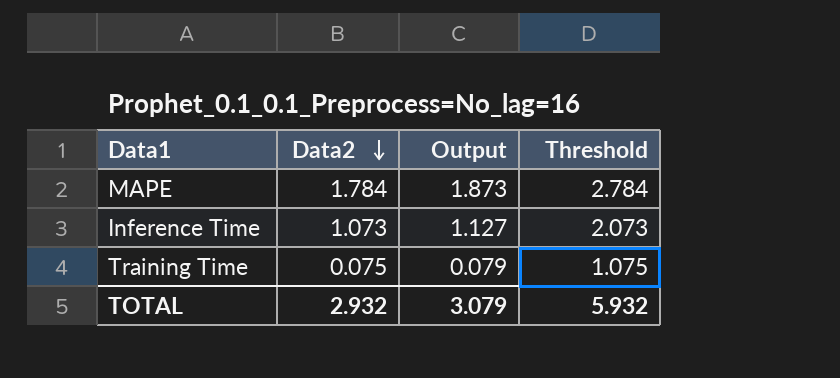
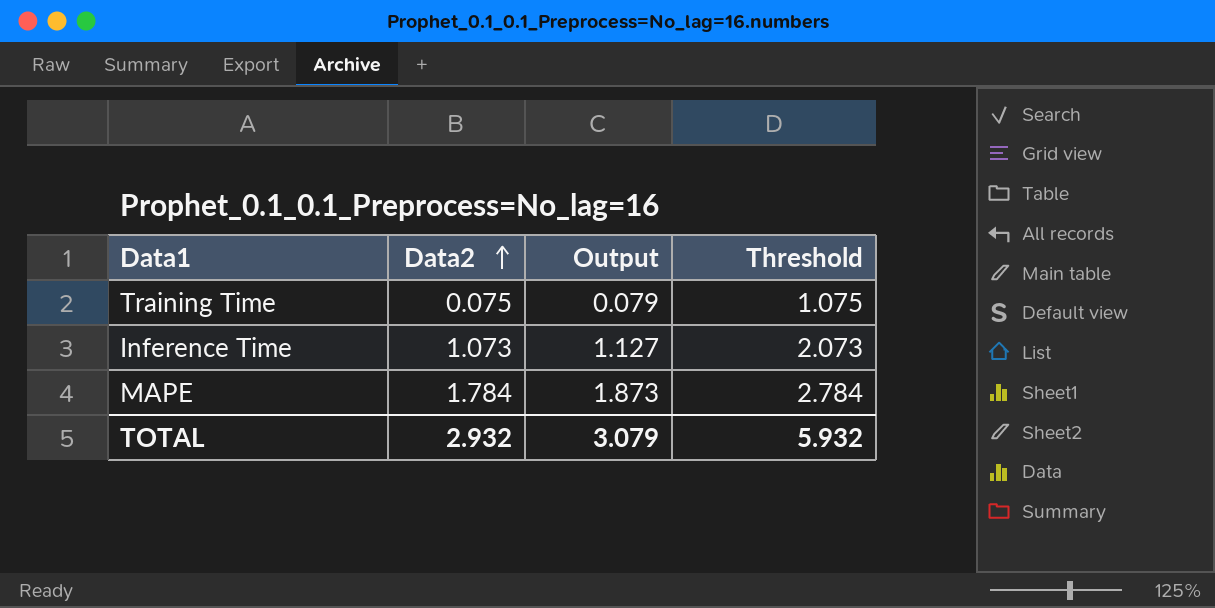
row order: Data2 descending -> Data2 ascending

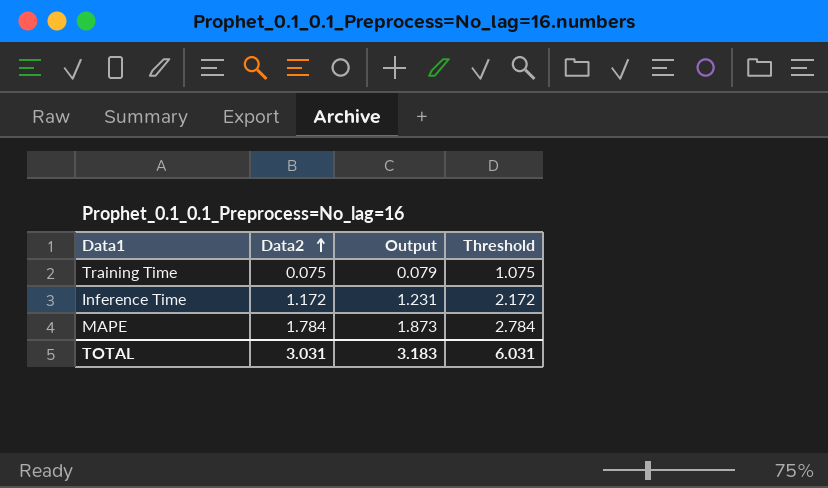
Inference Time | Data2: 1.073 -> 1.172
Inference Time | Output: 1.127 -> 1.231
Inference Time | Threshold: 2.073 -> 2.172
TOTAL | Data2: 2.932 -> 3.031
TOTAL | Output: 3.079 -> 3.183
TOTAL | Threshold: 5.932 -> 6.031

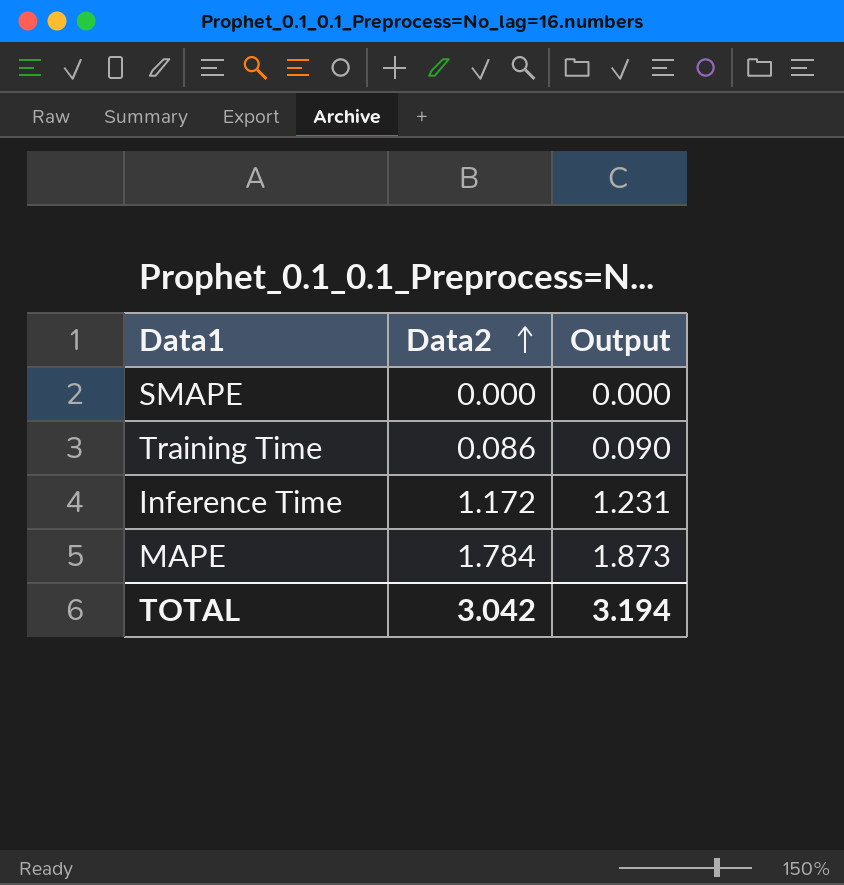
column Threshold | formula: [Data2] + 1 -> none
row SMAPE: none -> 0.000 | 0.000
Training Time | Data2: 0.075 -> 0.086
Training Time | Output: 0.079 -> 0.090
TOTAL | Data2: 3.031 -> 3.042
TOTAL | Output: 3.183 -> 3.194

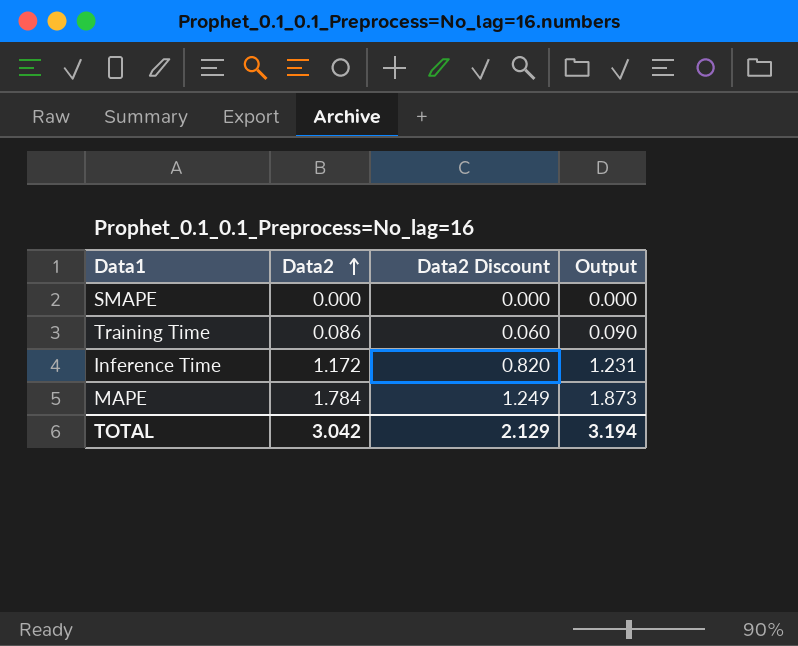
column Data2 Discount | formula: none -> [Data2] * 0.7

